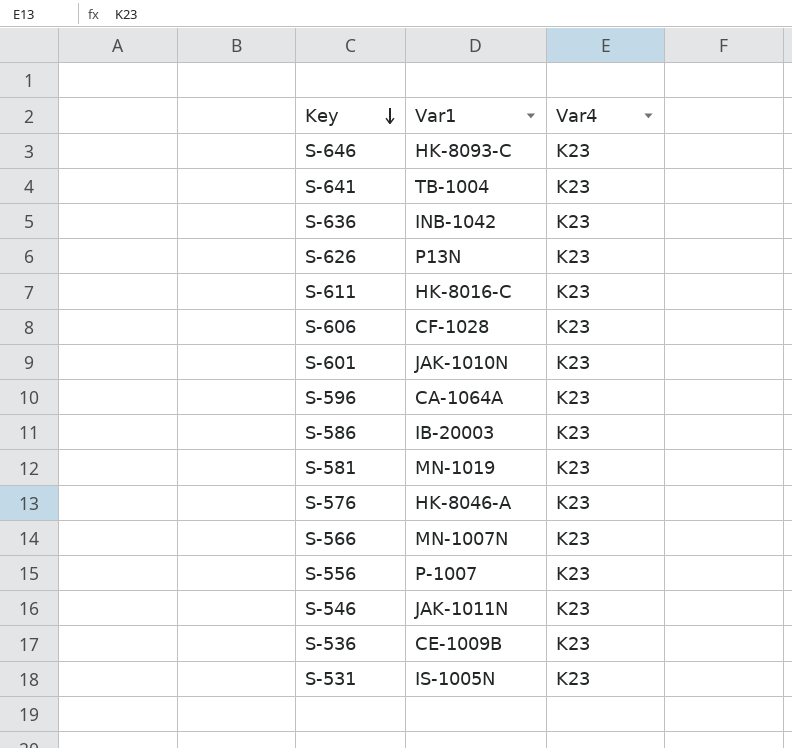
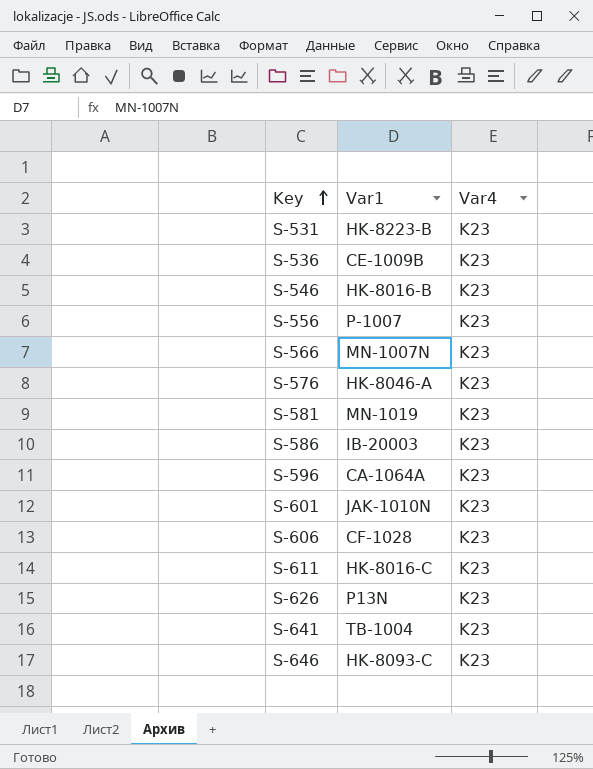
row order: Key descending -> Key ascending
row S-636: INB-1042 | K23 -> none
S-531 | Var1: IS-1005N -> HK-8223-B
S-546 | Var1: JAK-1011N -> HK-8016-B

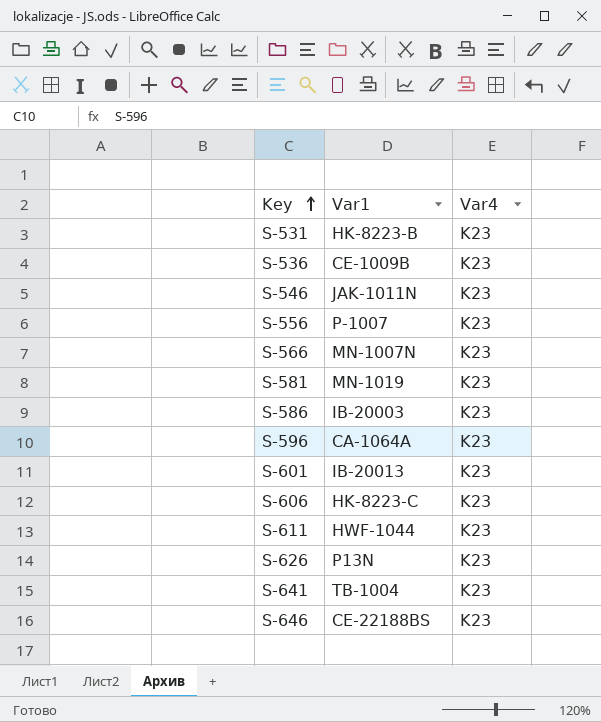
row S-576: HK-8046-A | K23 -> none
S-546 | Var1: HK-8016-B -> JAK-1011N
S-601 | Var1: JAK-1010N -> IB-20013
S-606 | Var1: CF-1028 -> HK-8223-C
S-611 | Var1: HK-8016-C -> HWF-1044
S-646 | Var1: HK-8093-C -> CE-22188BS

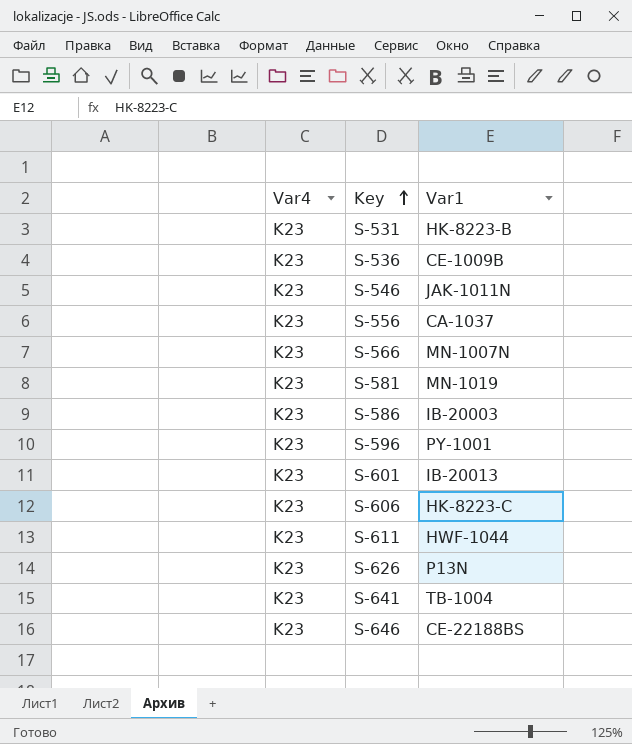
column Var4 | position: 3 -> 1
S-556 | Var1: P-1007 -> CA-1037
S-596 | Var1: CA-1064A -> PY-1001

